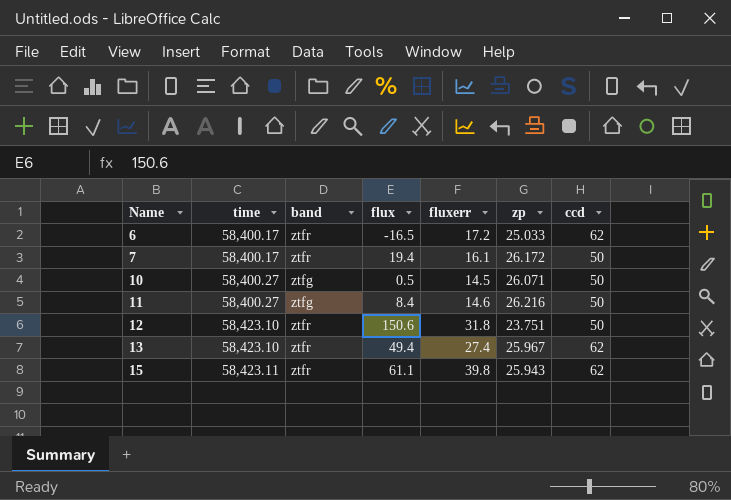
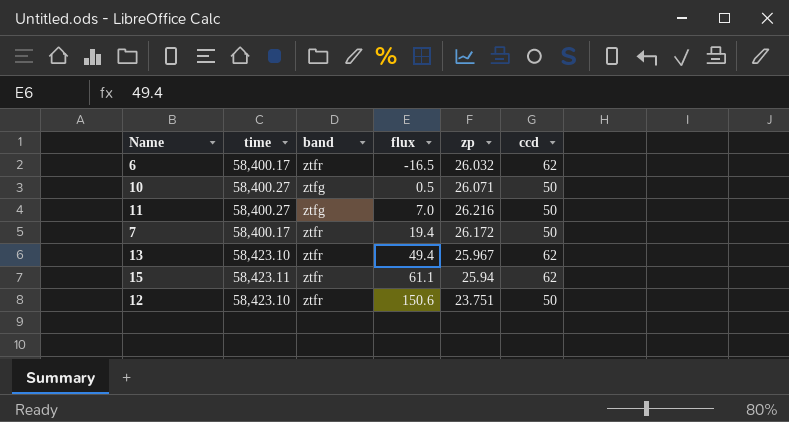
row order: Name ascending -> flux ascending
column fluxerr | position: 5 -> none
6 | zp: 25.033 -> 26.032
11 | flux: 8.4 -> 7.0
15 | zp: 25.943 -> 25.94

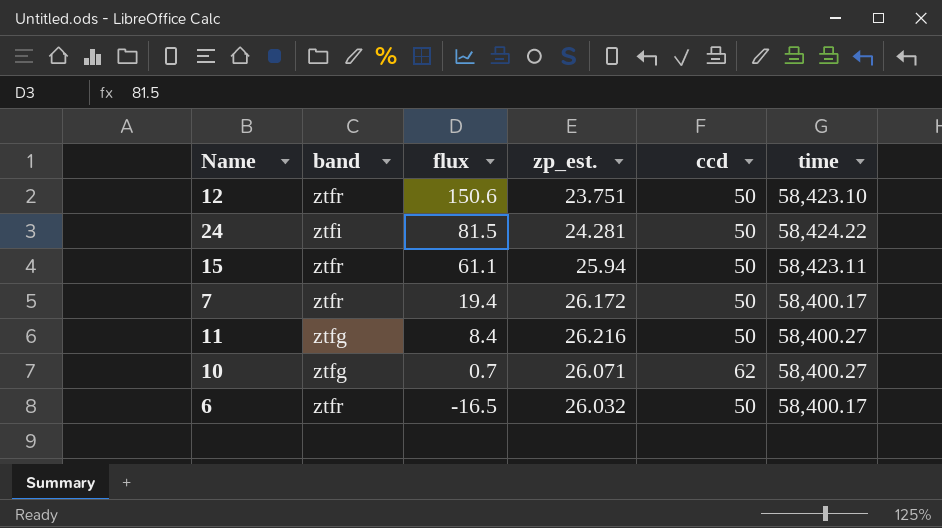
row order: flux ascending -> flux descending
column name: zp -> zp_est.
column time | position: 2 -> 6
row 13: 58,423.10 | ztfr | 49.4 | 25.967 | 62 -> none
row 24: none -> ztfi | 81.5 | 24.281 | 50 | 58,424.22
15 | ccd: 62 -> 50
11 | flux: 7.0 -> 8.4
10 | flux: 0.5 -> 0.7
10 | ccd: 50 -> 62
6 | ccd: 62 -> 50

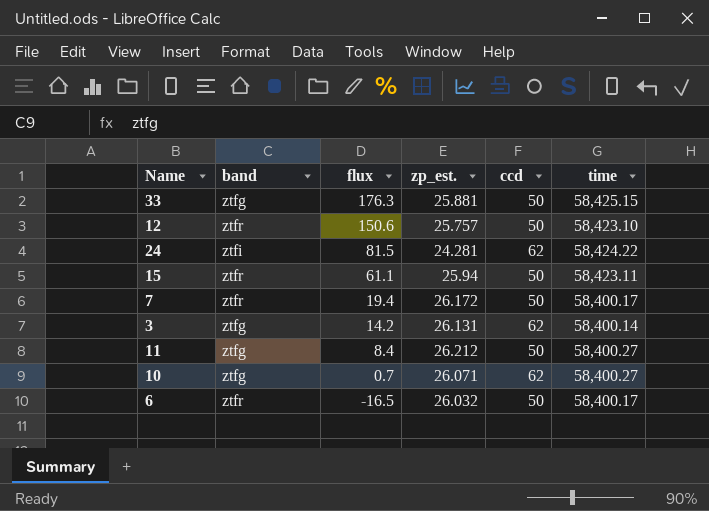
row 33: none -> ztfg | 176.3 | 25.881 | 50 | 58,425.15
12 | zp_est.: 23.751 -> 25.757
24 | ccd: 50 -> 62
row 3: none -> ztfg | 14.2 | 26.131 | 62 | 58,400.14
11 | zp_est.: 26.216 -> 26.212

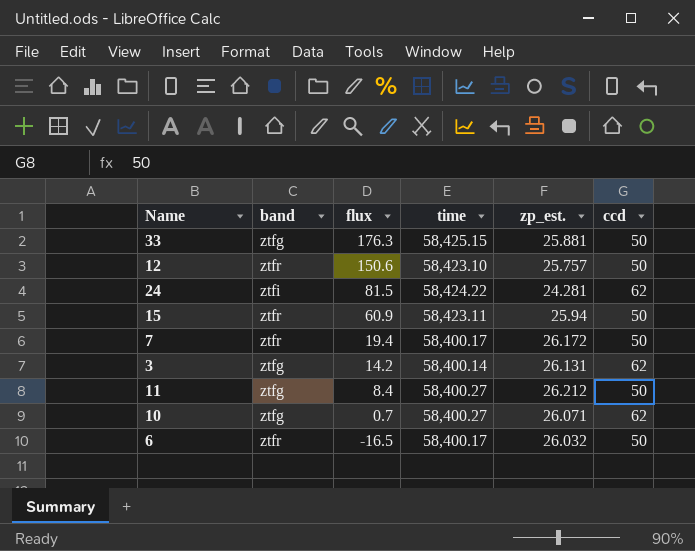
column time | position: 6 -> 4
15 | flux: 61.1 -> 60.9

